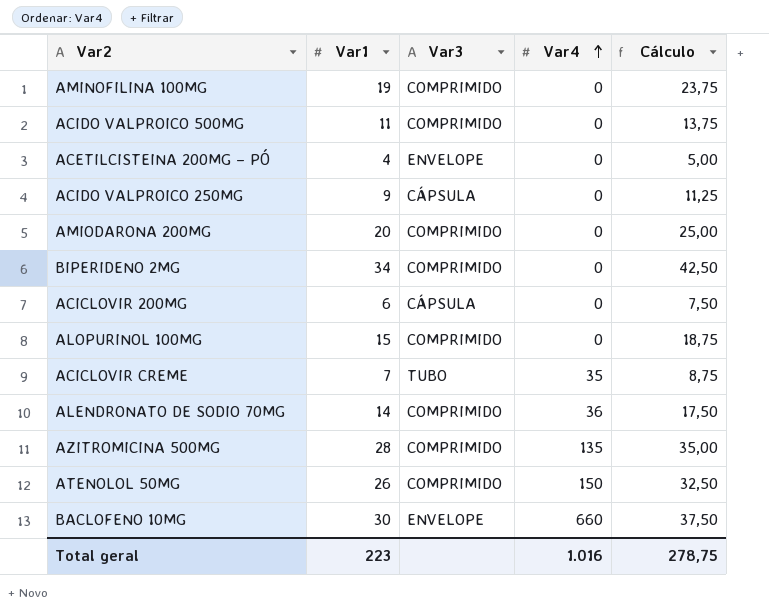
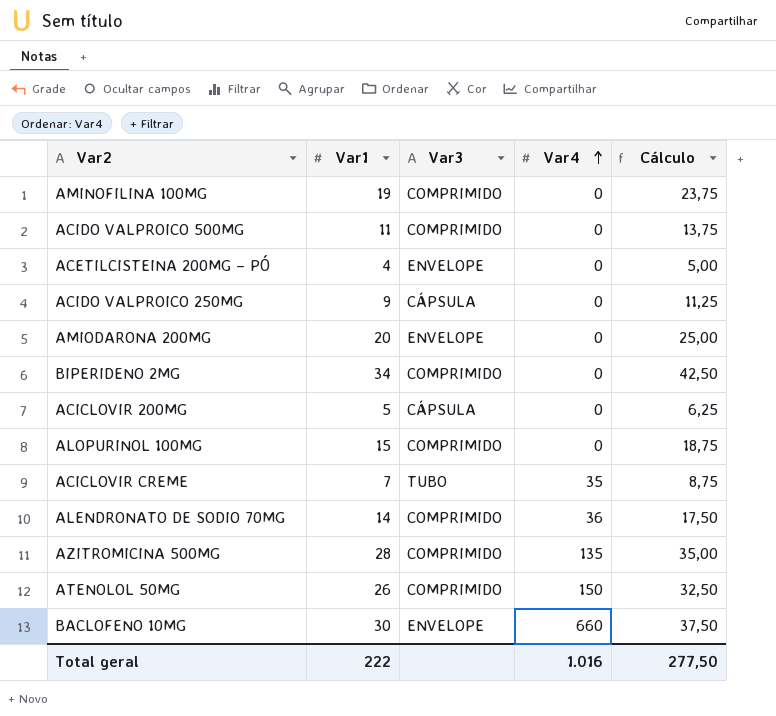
AMIODARONA 200MG | Var3: COMPRIMIDO -> ENVELOPE
ACICLOVIR 200MG | Var1: 6 -> 5
ACICLOVIR 200MG | Cálculo: 7,50 -> 6,25
Total geral | Var1: 223 -> 222
Total geral | Cálculo: 278,75 -> 277,50

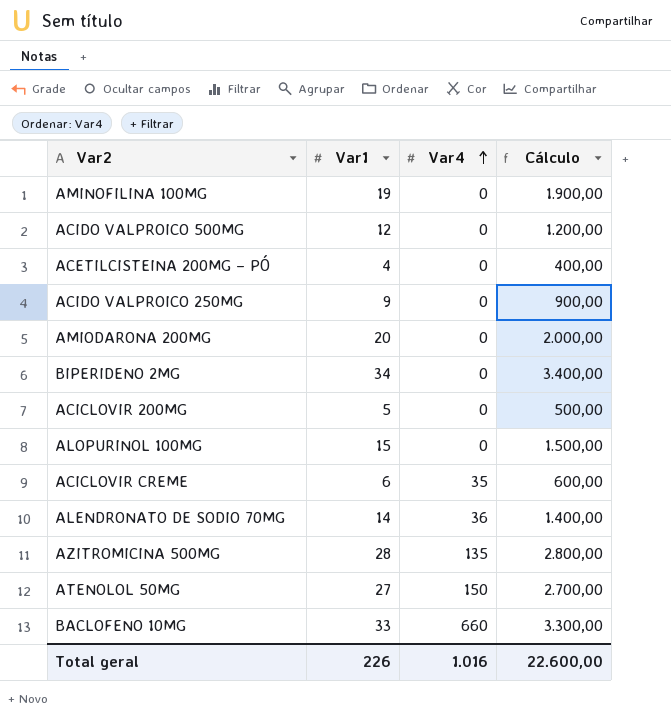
column Var3 | position: 3 -> none
column Cálculo | formula: [Var1] * 1,25 -> [Var1] * 100
ACIDO VALPROICO 500MG | Var1: 11 -> 12
ACICLOVIR CREME | Var1: 7 -> 6
ATENOLOL 50MG | Var1: 26 -> 27
BACLOFENO 10MG | Var1: 30 -> 33
Total geral | Var1: 222 -> 226
Total geral | Cálculo: 277,50 -> 22.600,00

